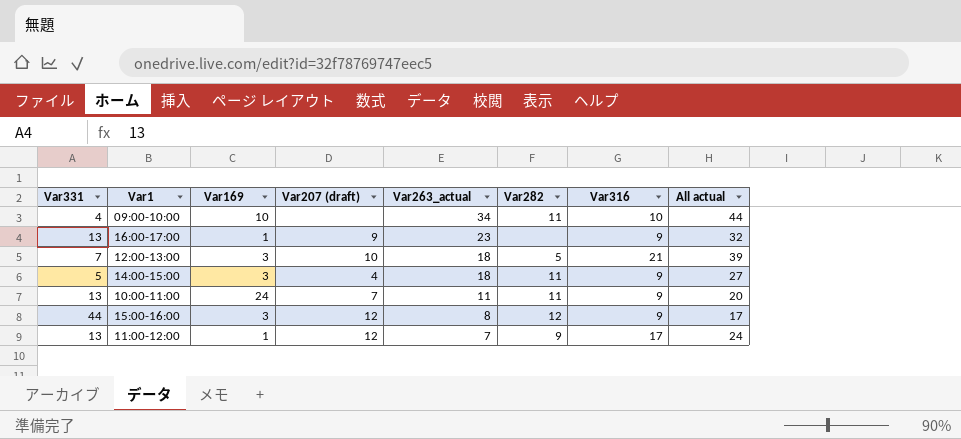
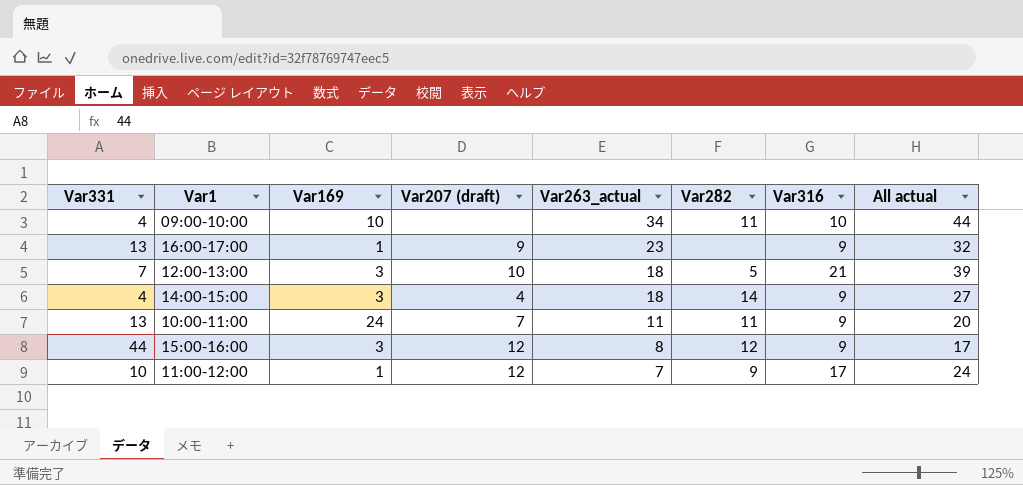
14:00-15:00 | Var331: 5 -> 4
14:00-15:00 | Var282: 11 -> 14
11:00-12:00 | Var331: 13 -> 10

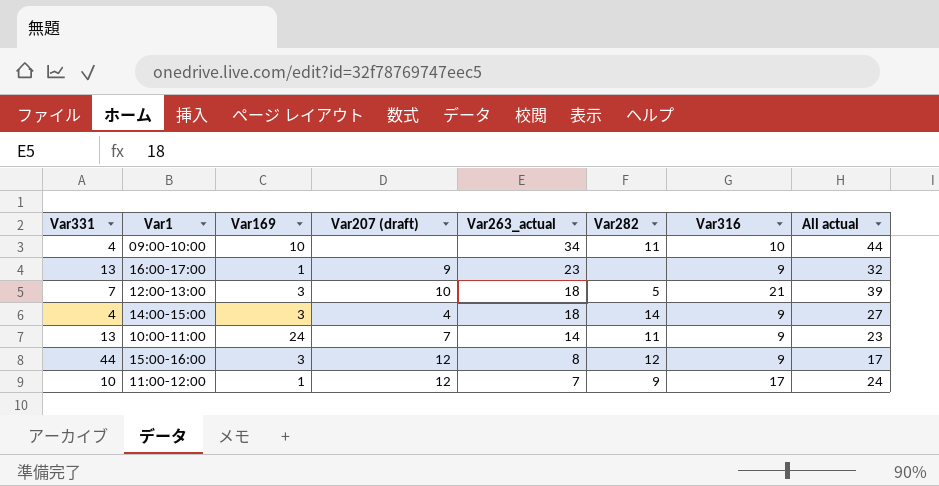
10:00-11:00 | Var263_actual: 11 -> 14
10:00-11:00 | All actual: 20 -> 23

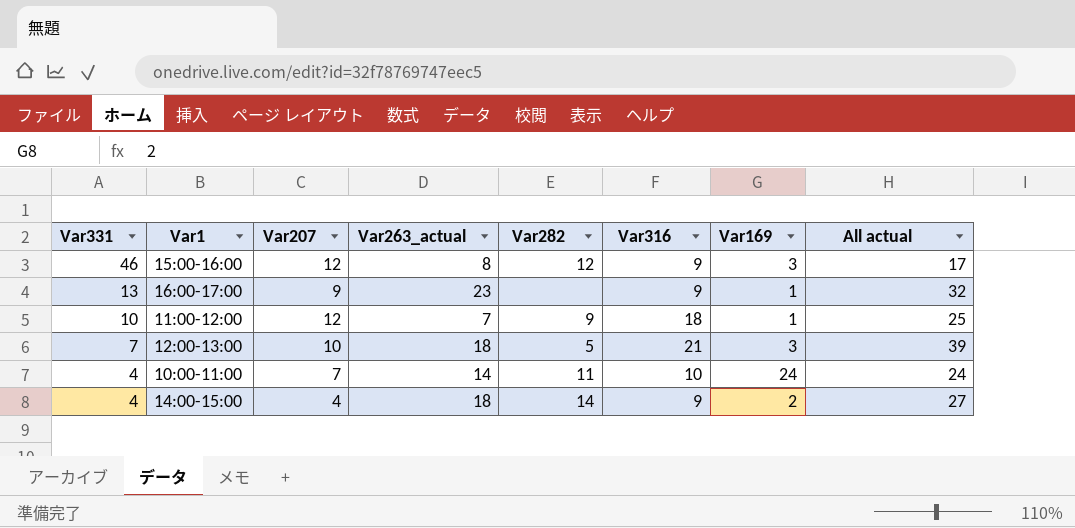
row order: Var263_actual descending -> Var331 descending
column name: Var207 (draft) -> Var207
column Var169 | position: 3 -> 7
row 09:00-10:00: 4 | 10 | none | 34 | 11 | 10 | 44 -> none
15:00-16:00 | Var331: 44 -> 46
11:00-12:00 | Var316: 17 -> 18
11:00-12:00 | All actual: 24 -> 25
10:00-11:00 | Var331: 13 -> 4
10:00-11:00 | Var316: 9 -> 10
10:00-11:00 | All actual: 23 -> 24
14:00-15:00 | Var169: 3 -> 2

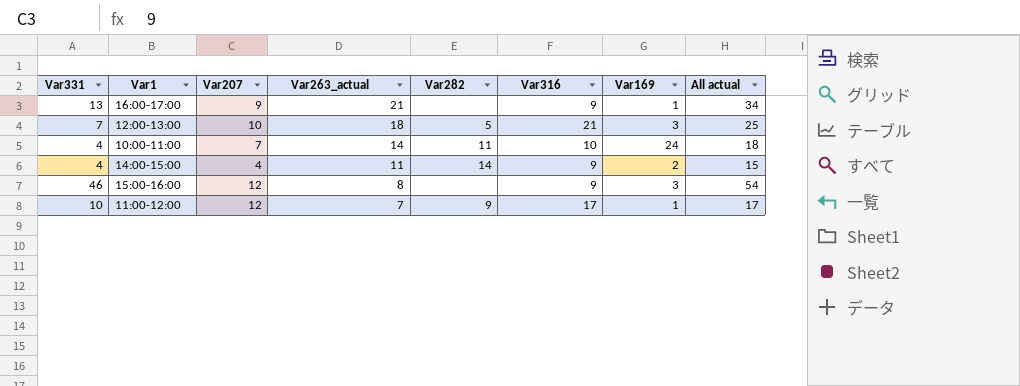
row order: Var331 descending -> Var263_actual descending
column All actual | formula: [Var263_actual] + [Var316] -> [Var331] + [Var263_actual]
16:00-17:00 | Var263_actual: 23 -> 21
14:00-15:00 | Var263_actual: 18 -> 11
15:00-16:00 | Var282: 12 -> none
11:00-12:00 | Var316: 18 -> 17

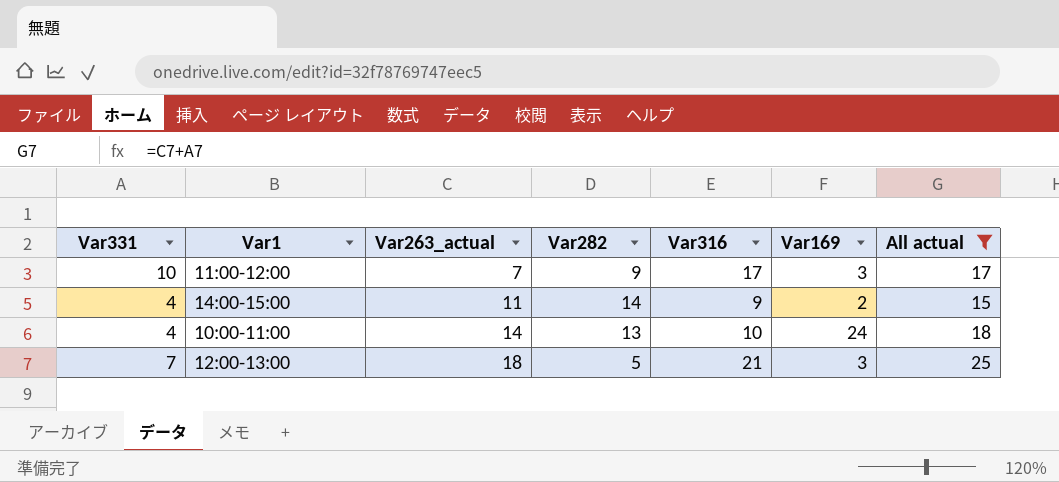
filter: none -> All actual <= 25
row order: Var263_actual descending -> Var263_actual ascending
column Var207 | position: 3 -> none
11:00-12:00 | Var169: 1 -> 3
10:00-11:00 | Var282: 11 -> 13

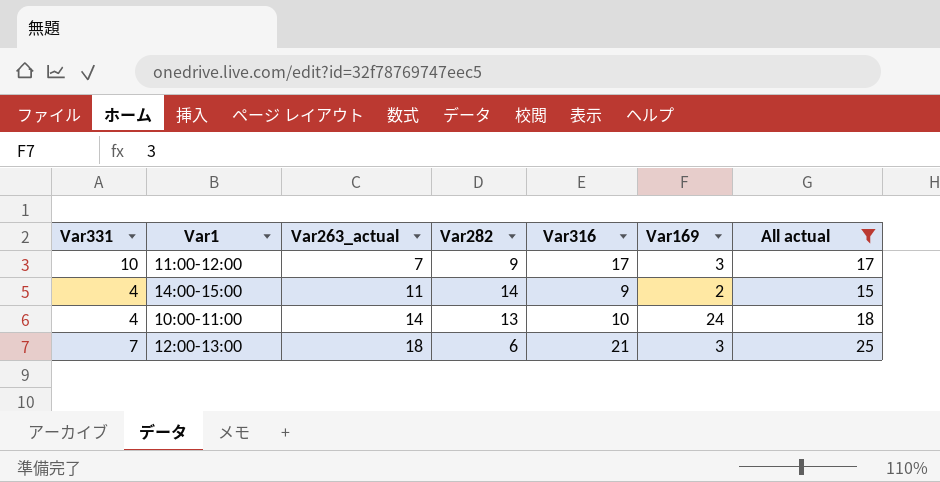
12:00-13:00 | Var282: 5 -> 6

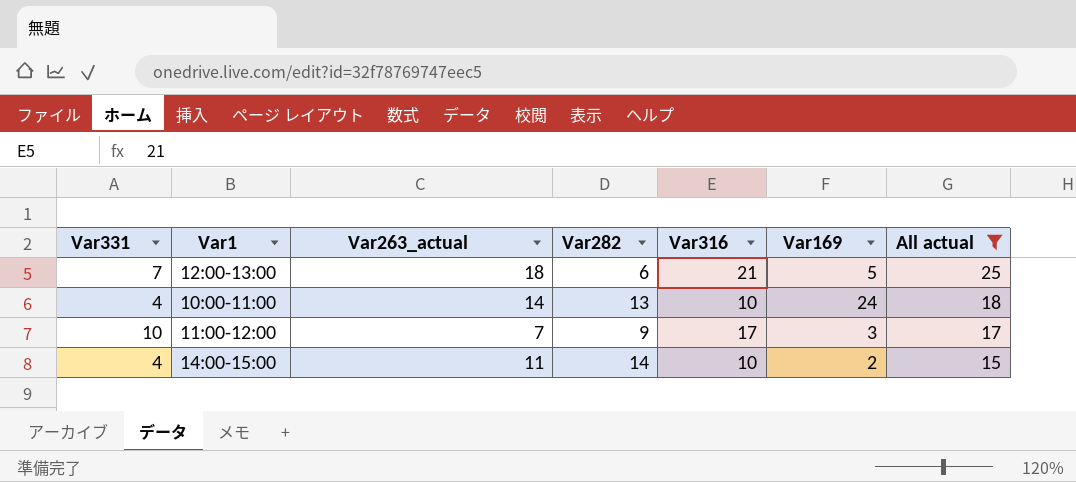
row order: Var263_actual ascending -> All actual descending
12:00-13:00 | Var169: 3 -> 5
14:00-15:00 | Var316: 9 -> 10

